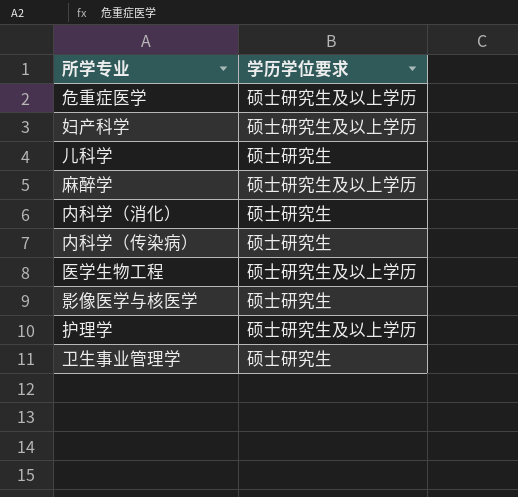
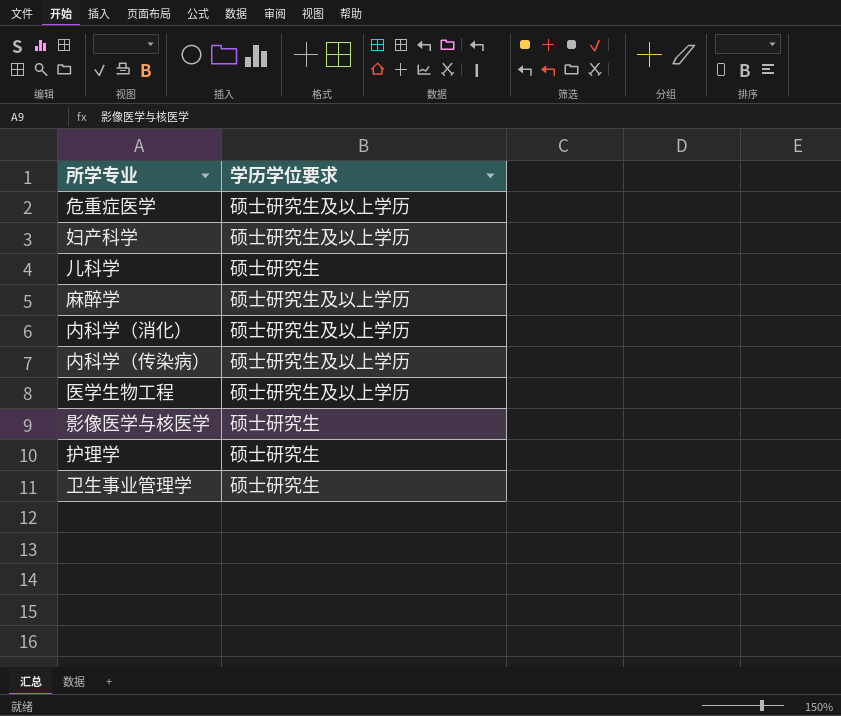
内科学（消化） | 学历学位要求: 硕士研究生 -> 硕士研究生及以上学历
内科学（传染病） | 学历学位要求: 硕士研究生 -> 硕士研究生及以上学历
护理学 | 学历学位要求: 硕士研究生及以上学历 -> 硕士研究生

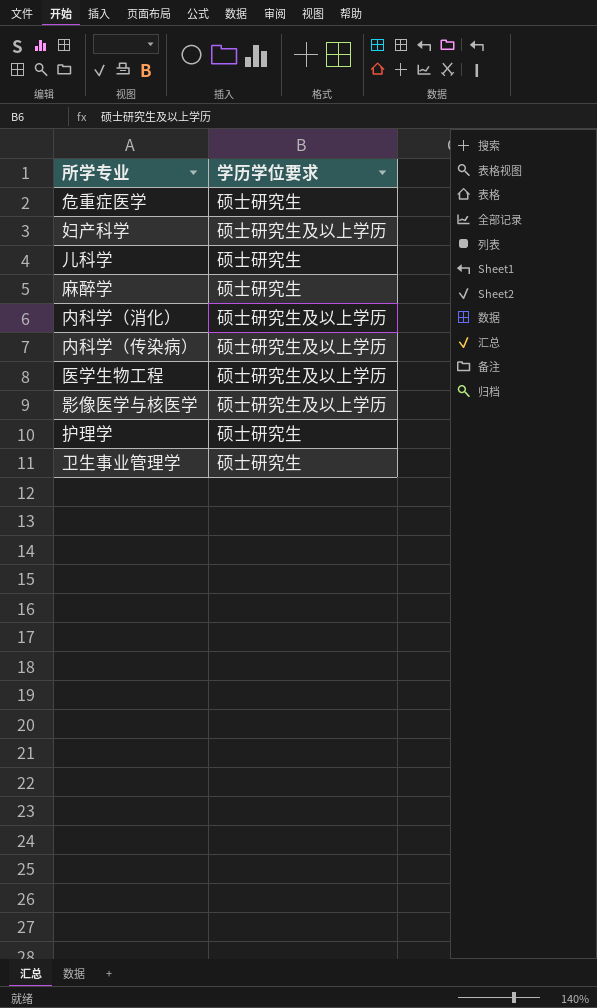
危重症医学 | 学历学位要求: 硕士研究生及以上学历 -> 硕士研究生
麻醉学 | 学历学位要求: 硕士研究生及以上学历 -> 硕士研究生
影像医学与核医学 | 学历学位要求: 硕士研究生 -> 硕士研究生及以上学历

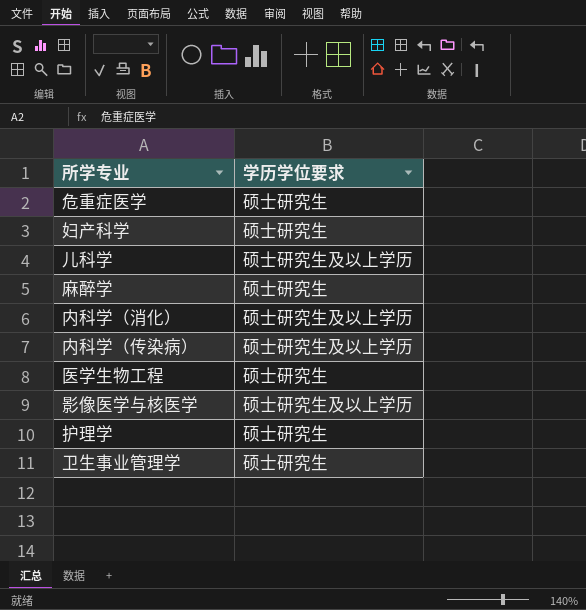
妇产科学 | 学历学位要求: 硕士研究生及以上学历 -> 硕士研究生
儿科学 | 学历学位要求: 硕士研究生 -> 硕士研究生及以上学历
医学生物工程 | 学历学位要求: 硕士研究生及以上学历 -> 硕士研究生

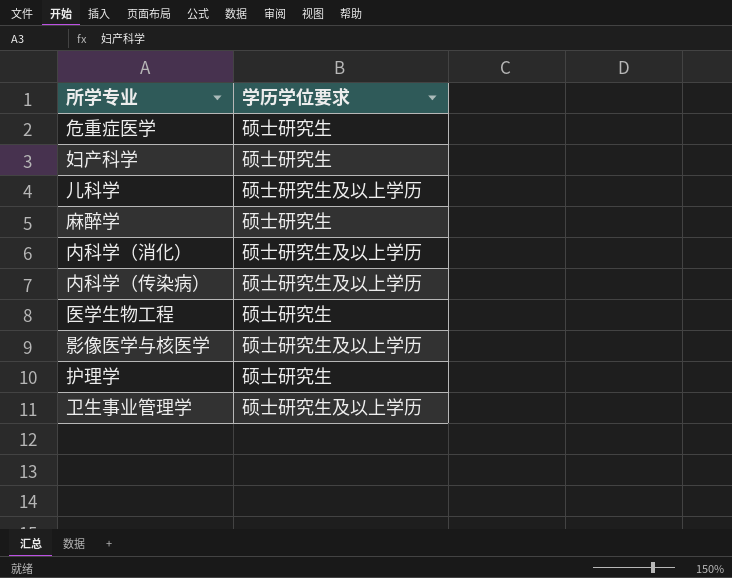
卫生事业管理学 | 学历学位要求: 硕士研究生 -> 硕士研究生及以上学历

